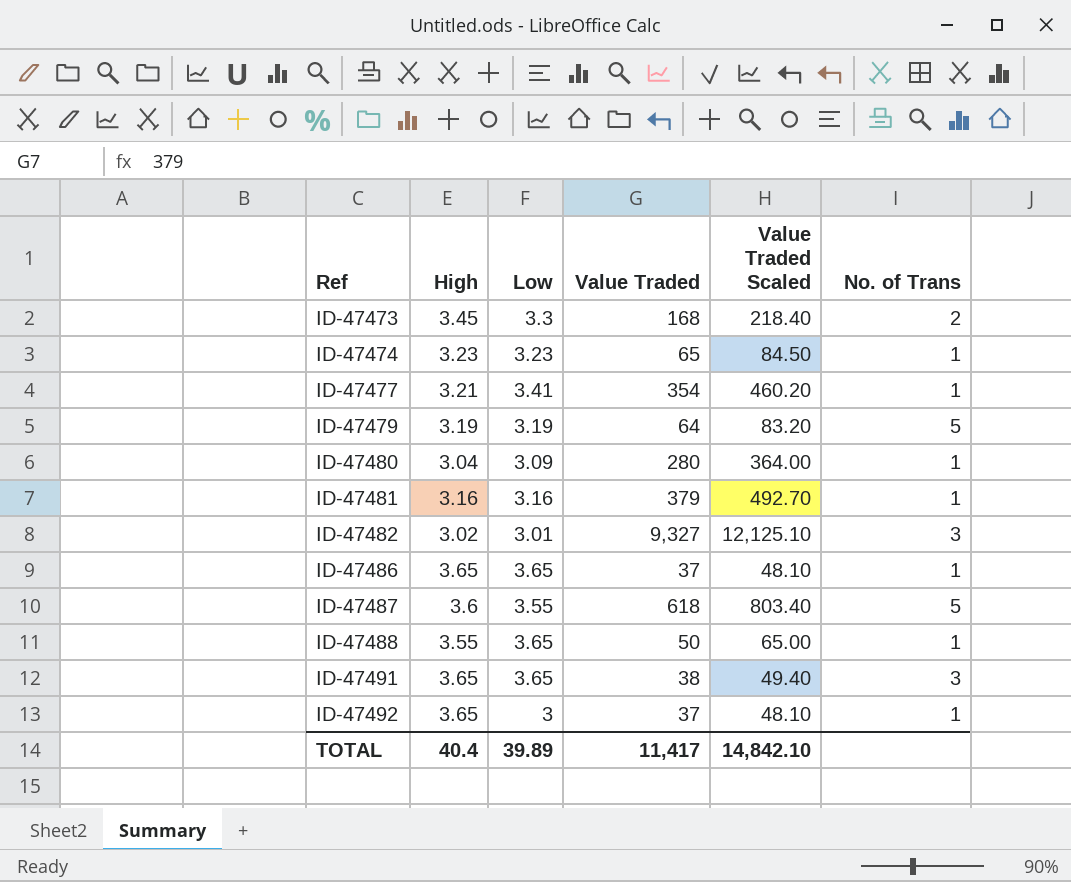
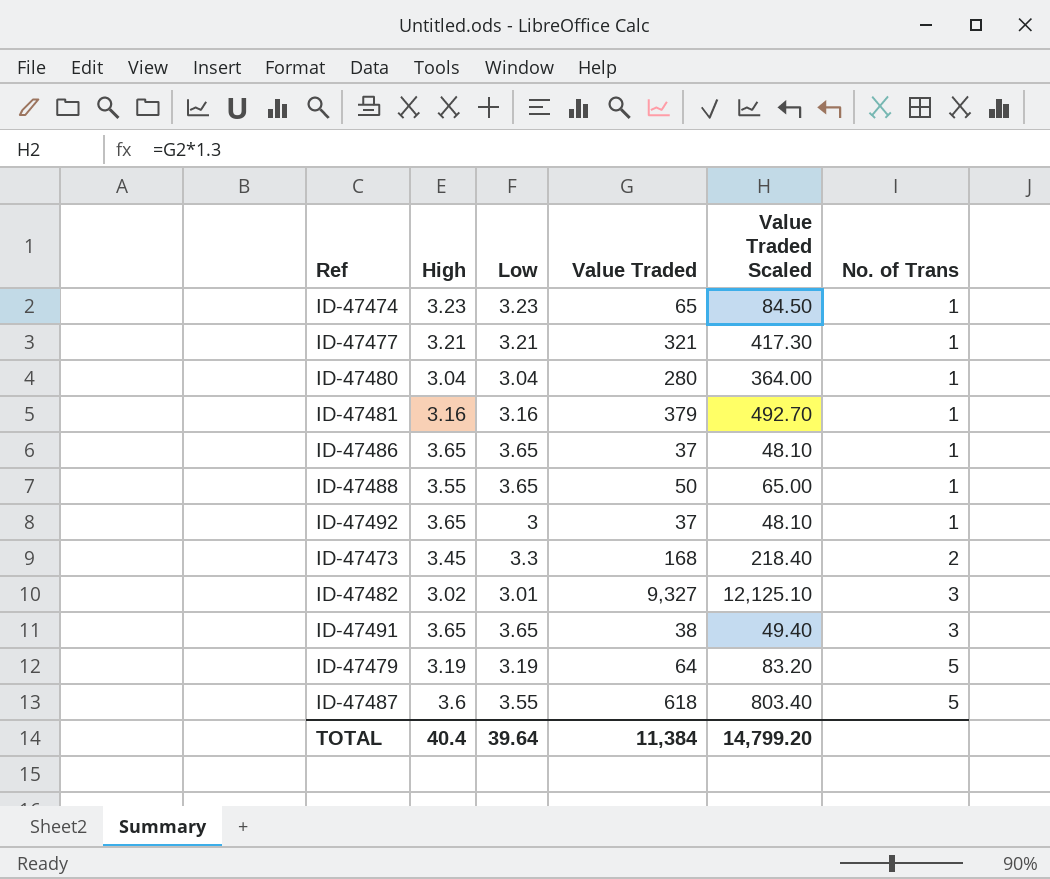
row order: Ref ascending -> No. of Trans ascending
ID-47477 | Low: 3.41 -> 3.21
ID-47477 | Value Traded: 354 -> 321
ID-47477 | Value Traded Scaled: 460.20 -> 417.30
ID-47480 | Low: 3.09 -> 3.04
TOTAL | Low: 39.89 -> 39.64
TOTAL | Value Traded: 11,417 -> 11,384
TOTAL | Value Traded Scaled: 14,842.10 -> 14,799.20

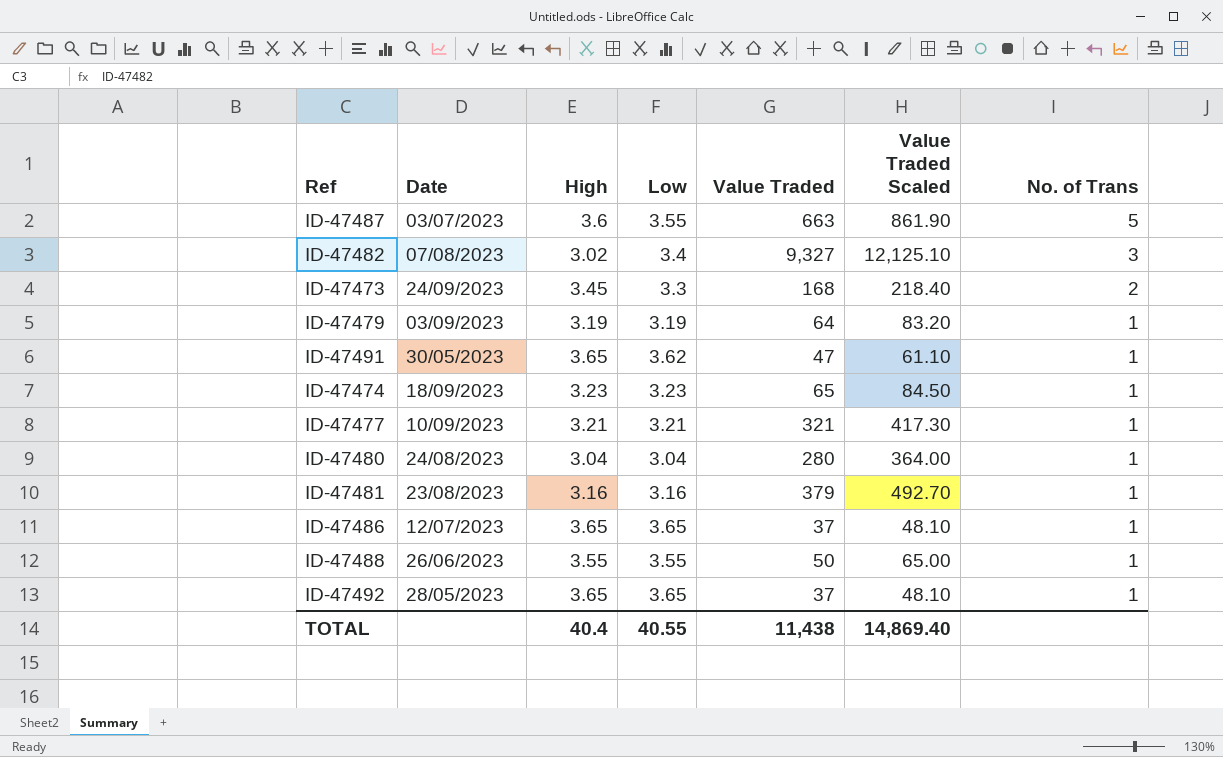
row order: No. of Trans ascending -> No. of Trans descending
column Date | position: none -> 2
ID-47487 | Value Traded: 618 -> 663
ID-47487 | Value Traded Scaled: 803.40 -> 861.90
ID-47482 | Low: 3.01 -> 3.4
ID-47479 | No. of Trans: 5 -> 1
ID-47491 | Low: 3.65 -> 3.62
ID-47491 | Value Traded: 38 -> 47
ID-47491 | Value Traded Scaled: 49.40 -> 61.10
ID-47491 | No. of Trans: 3 -> 1
ID-47488 | Low: 3.65 -> 3.55
ID-47492 | Low: 3 -> 3.65
TOTAL | Low: 39.64 -> 40.55
TOTAL | Value Traded: 11,384 -> 11,438
TOTAL | Value Traded Scaled: 14,799.20 -> 14,869.40

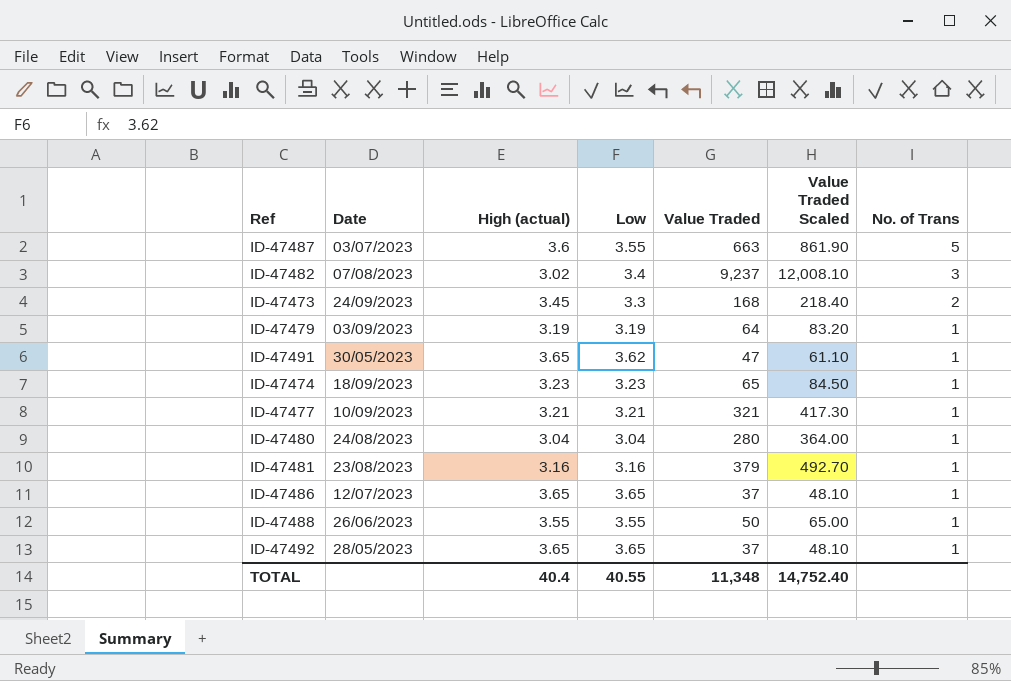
column name: High -> High (actual)
ID-47482 | Value Traded: 9,327 -> 9,237
ID-47482 | Value Traded Scaled: 12,125.10 -> 12,008.10
TOTAL | Value Traded: 11,438 -> 11,348
TOTAL | Value Traded Scaled: 14,869.40 -> 14,752.40

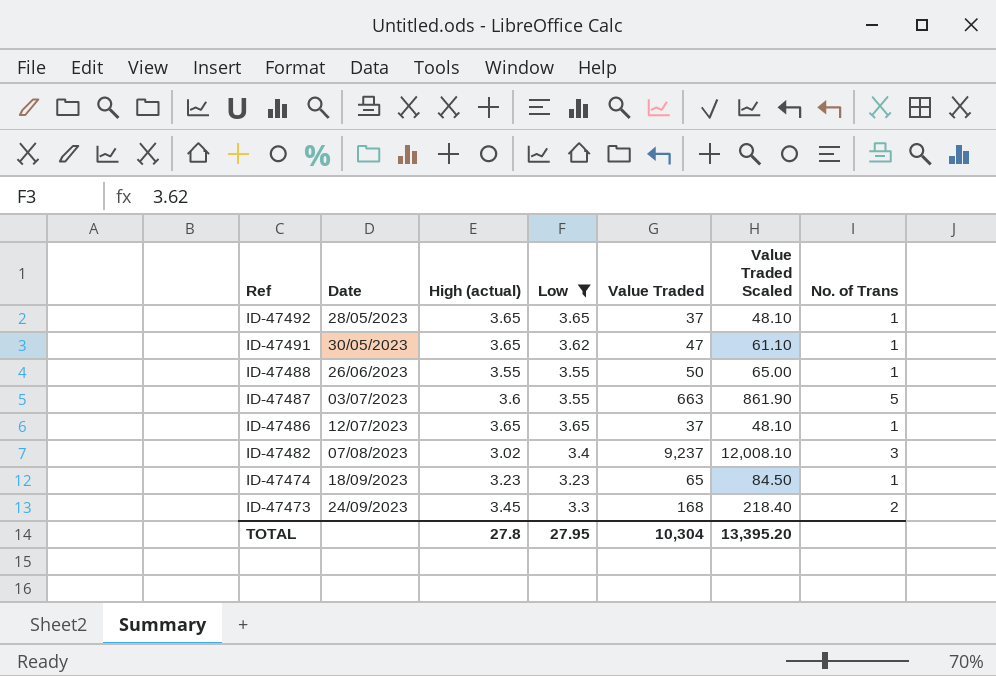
filter: none -> Low >= 3.23
row order: No. of Trans descending -> Ref descending
TOTAL | High (actual): 40.4 -> 27.8
TOTAL | Low: 40.55 -> 27.95
TOTAL | Value Traded: 11,348 -> 10,304
TOTAL | Value Traded Scaled: 14,752.40 -> 13,395.20

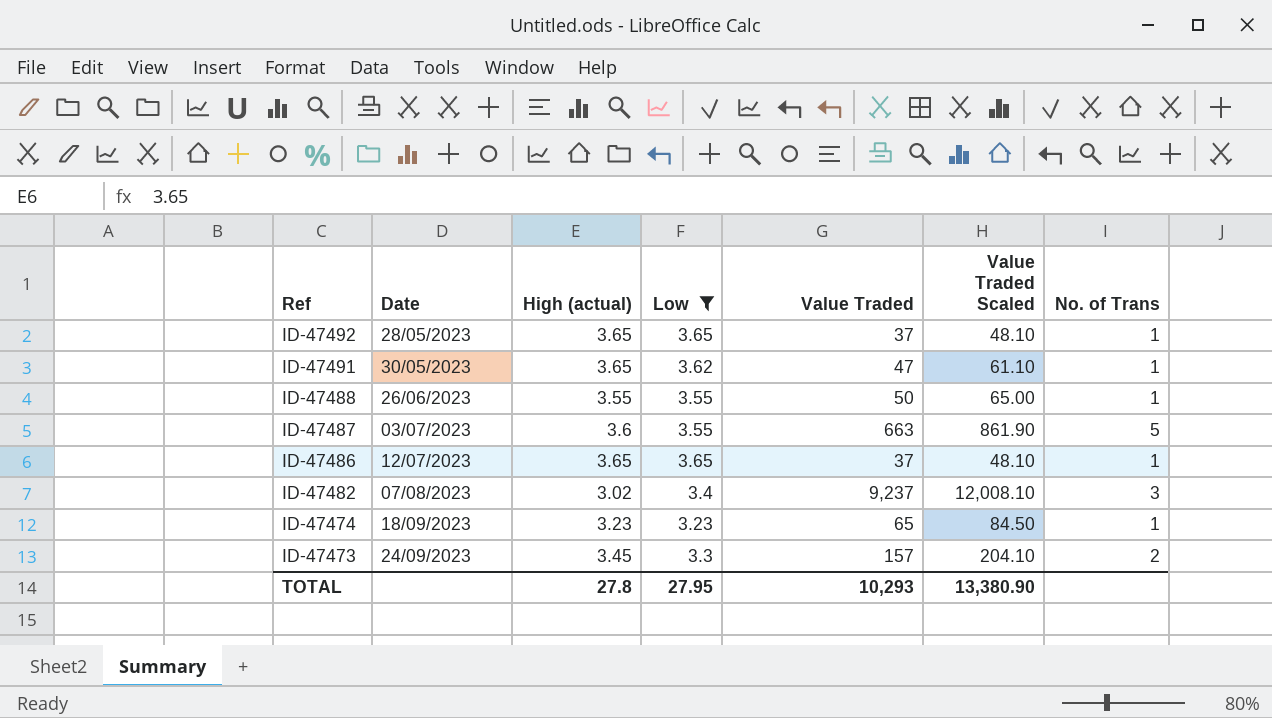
ID-47473 | Value Traded: 168 -> 157
ID-47473 | Value Traded Scaled: 218.40 -> 204.10
TOTAL | Value Traded: 10,304 -> 10,293
TOTAL | Value Traded Scaled: 13,395.20 -> 13,380.90

